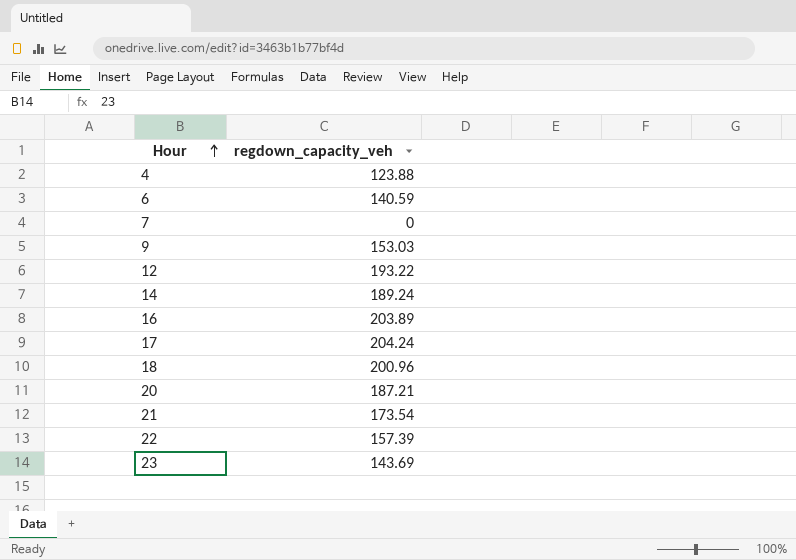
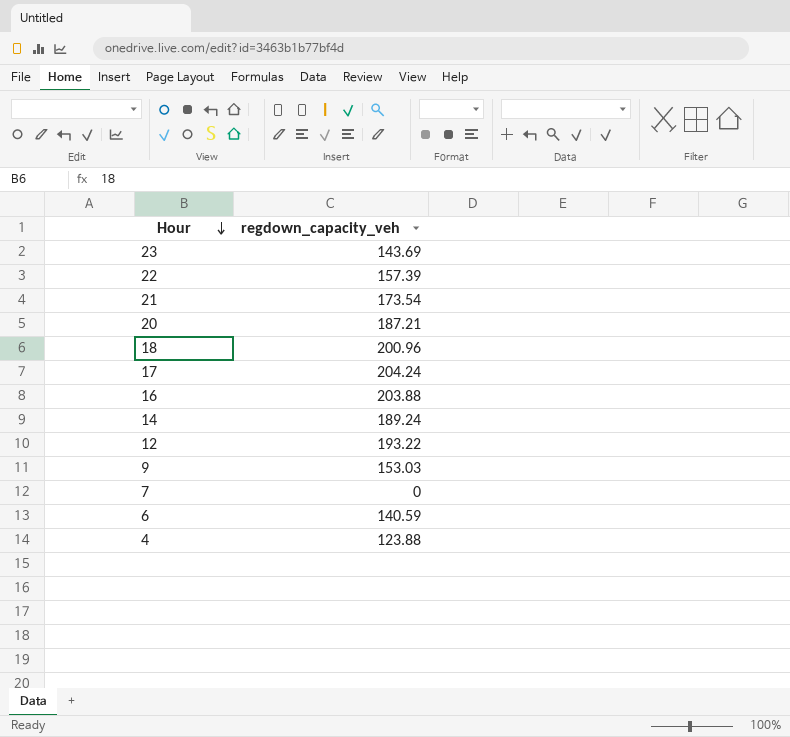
row order: Hour ascending -> Hour descending
16 | regdown_capacity_veh: 203.89 -> 203.88

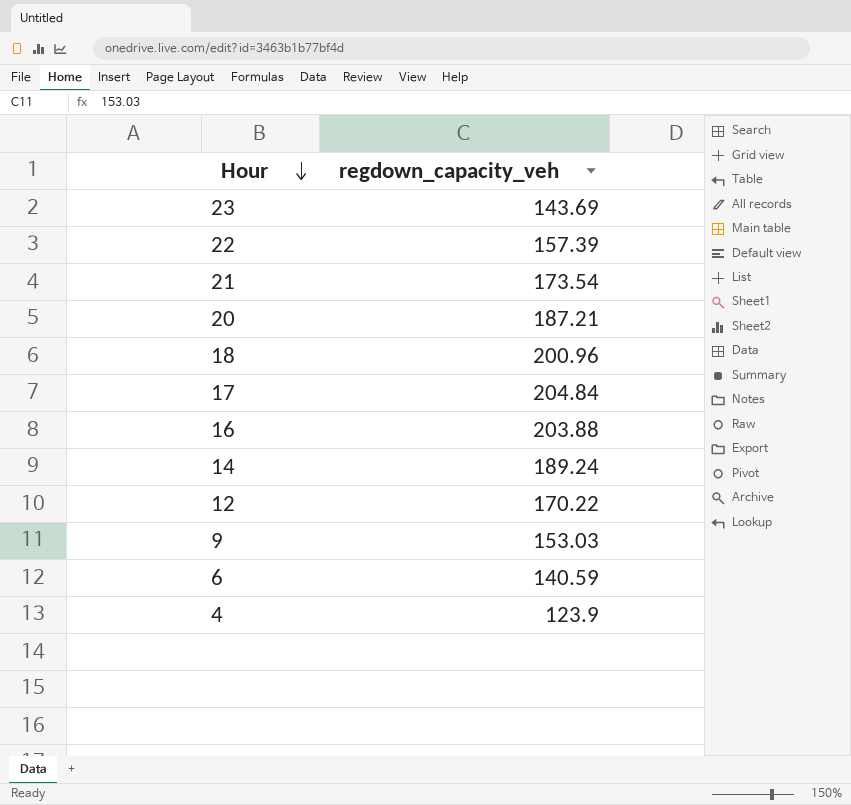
row 7: 0 -> none
17 | regdown_capacity_veh: 204.24 -> 204.84
12 | regdown_capacity_veh: 193.22 -> 170.22
4 | regdown_capacity_veh: 123.88 -> 123.9

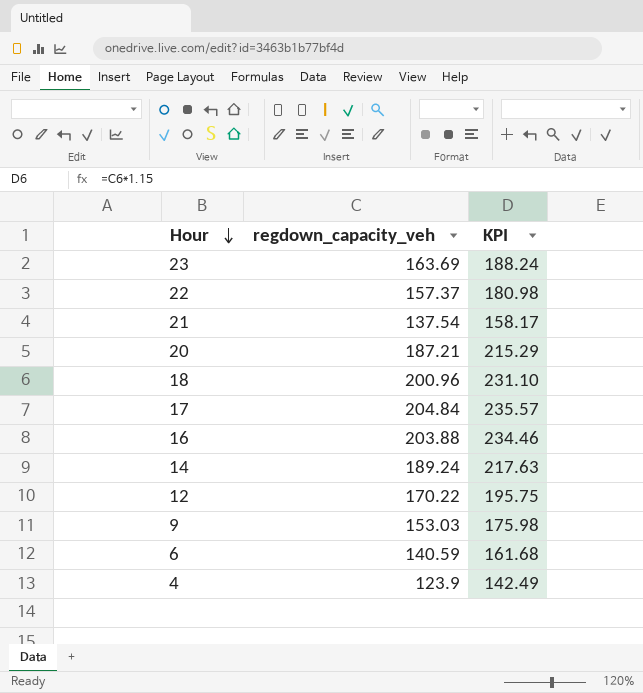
column KPI | formula: none -> [regdown_capacity_veh] * 1.15
23 | regdown_capacity_veh: 143.69 -> 163.69
22 | regdown_capacity_veh: 157.39 -> 157.37
21 | regdown_capacity_veh: 173.54 -> 137.54

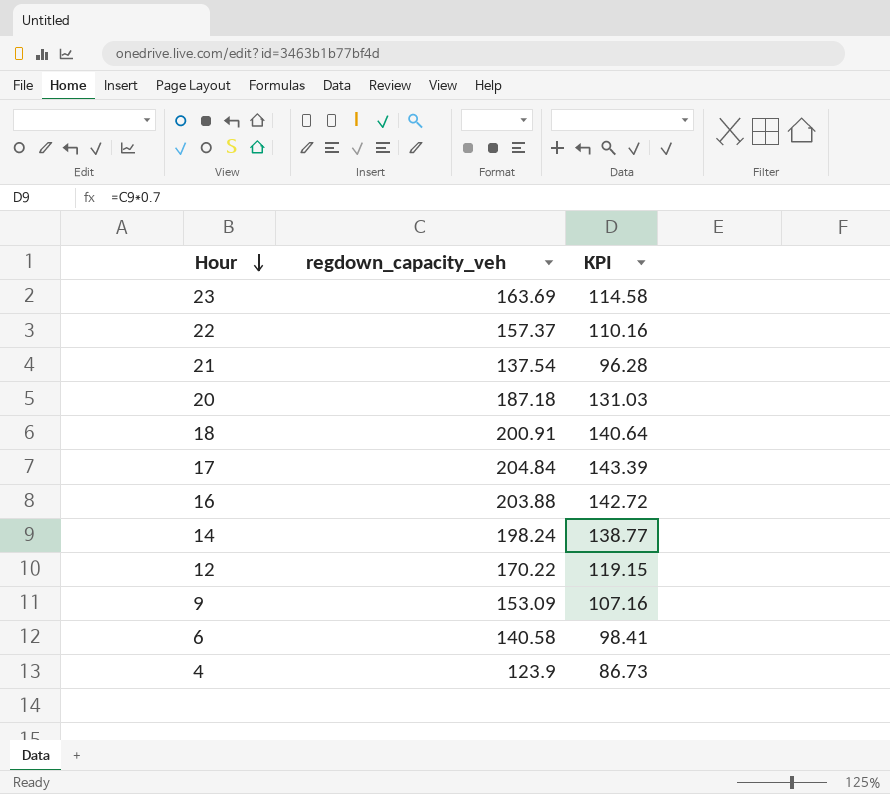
column KPI | formula: [regdown_capacity_veh] * 1.15 -> [regdown_capacity_veh] * 0.7
20 | regdown_capacity_veh: 187.21 -> 187.18
18 | regdown_capacity_veh: 200.96 -> 200.91
14 | regdown_capacity_veh: 189.24 -> 198.24
9 | regdown_capacity_veh: 153.03 -> 153.09
6 | regdown_capacity_veh: 140.59 -> 140.58

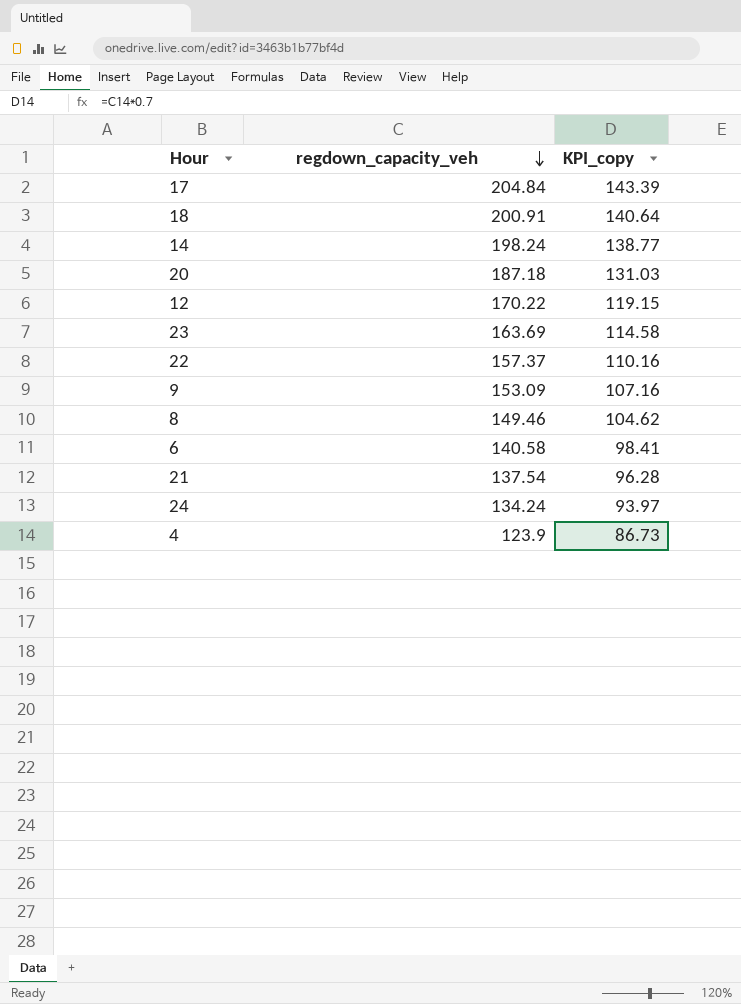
row order: Hour descending -> regdown_capacity_veh descending
column name: KPI -> KPI_copy
row 16: 203.88 | 142.72 -> none
row 8: none -> 149.46 | 104.62
row 24: none -> 134.24 | 93.97

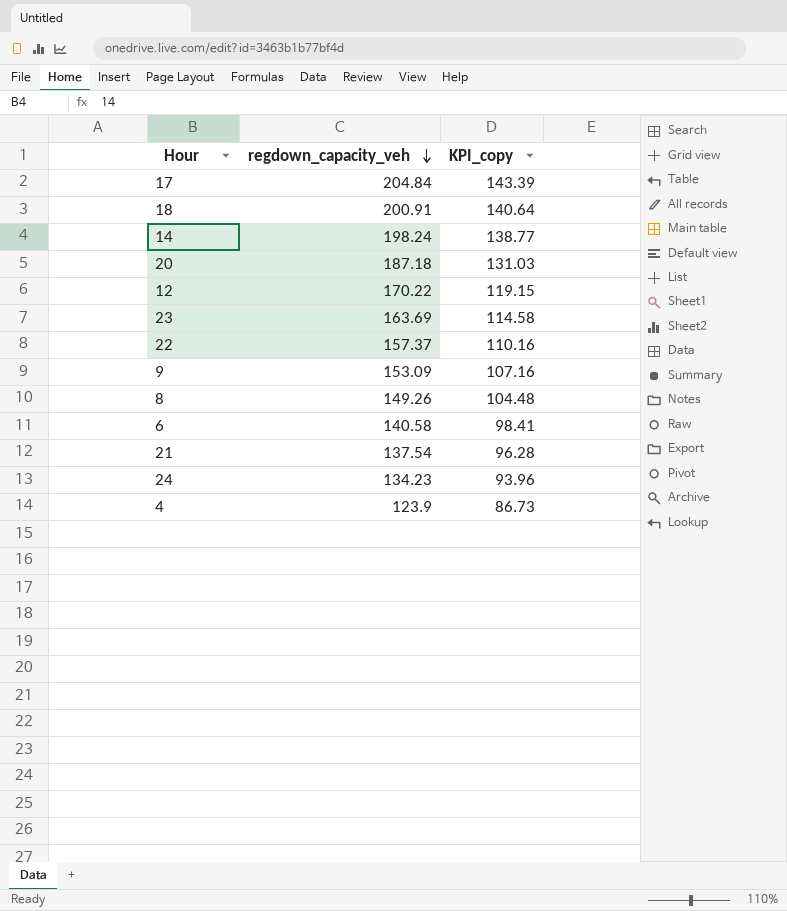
8 | regdown_capacity_veh: 149.46 -> 149.26
8 | KPI_copy: 104.62 -> 104.48
24 | regdown_capacity_veh: 134.24 -> 134.23
24 | KPI_copy: 93.97 -> 93.96

